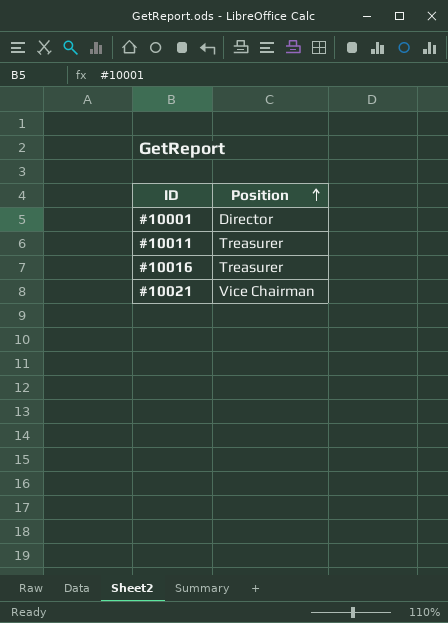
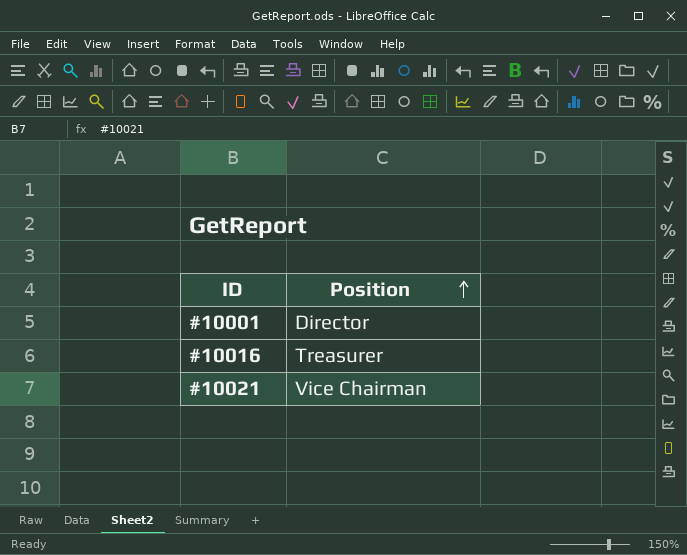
row #10011: Treasurer -> none

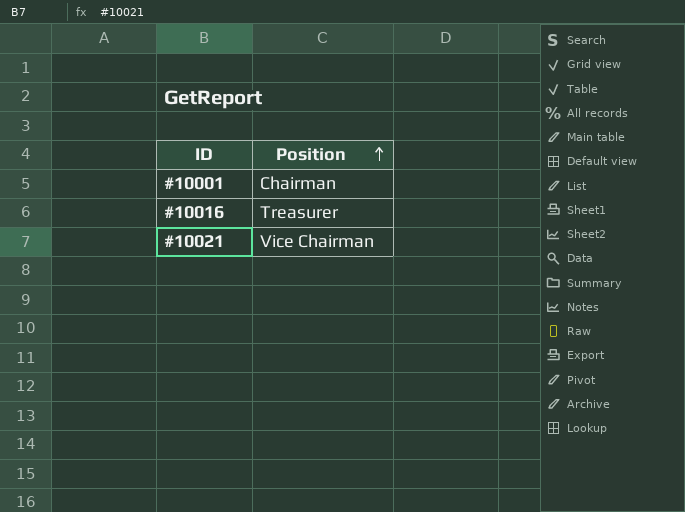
#10001 | Position: Director -> Chairman

